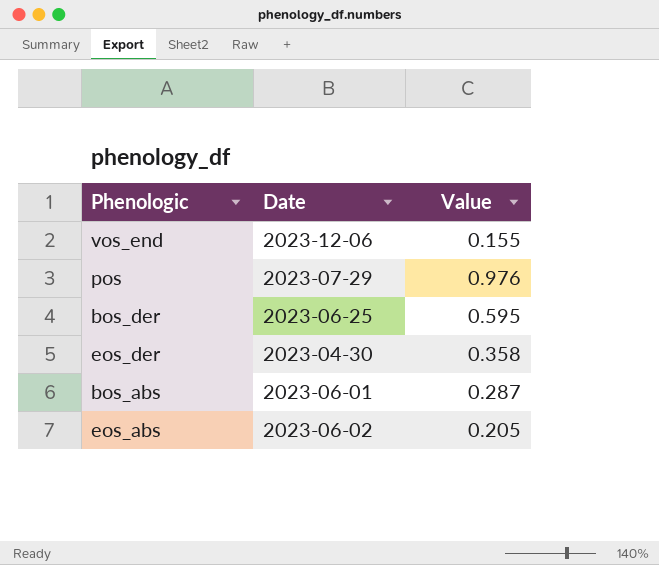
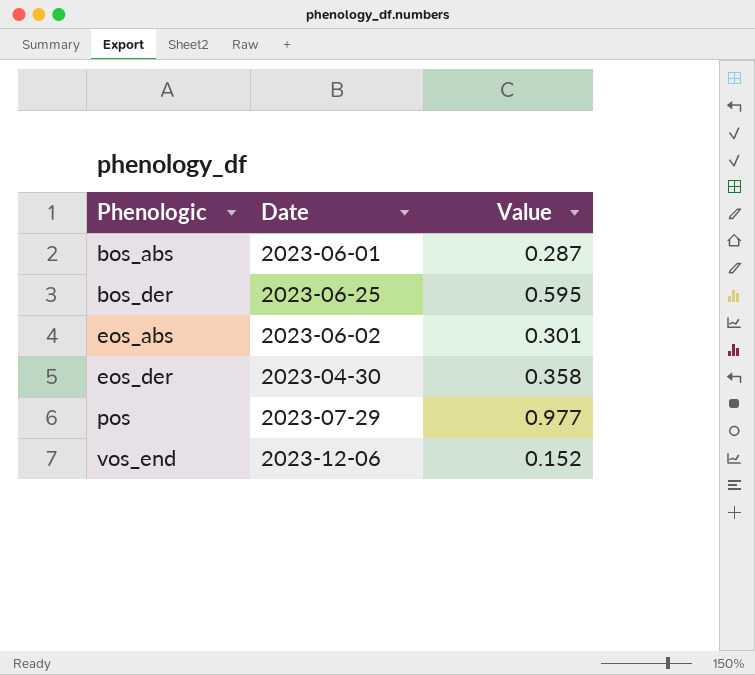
row order: none -> Phenologic ascending
eos_abs | Value: 0.205 -> 0.301
pos | Value: 0.976 -> 0.977
vos_end | Value: 0.155 -> 0.152

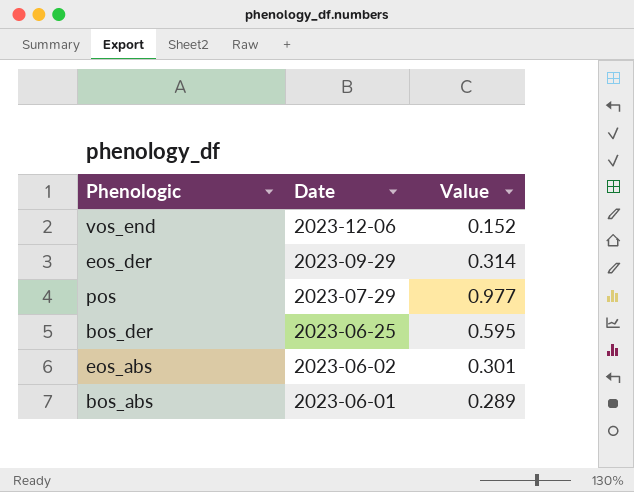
row order: Phenologic ascending -> Date descending
eos_der | Date: 2023-04-30 -> 2023-09-29
eos_der | Value: 0.358 -> 0.314
bos_abs | Value: 0.287 -> 0.289

